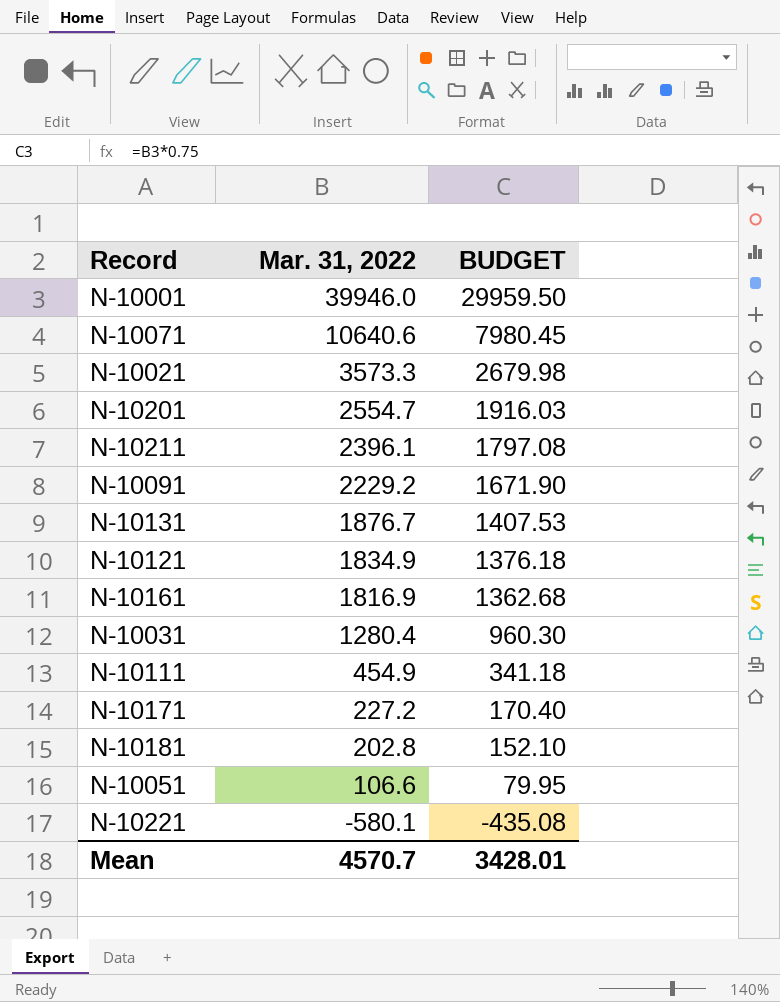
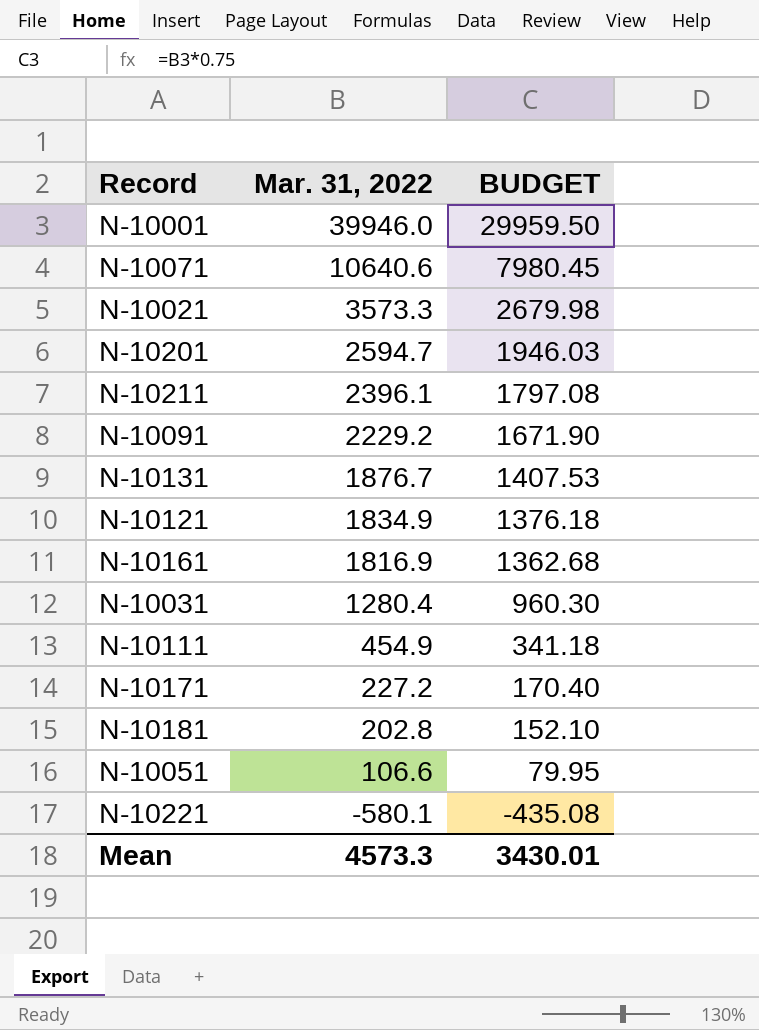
N-10201 | Mar. 31, 2022: 2554.7 -> 2594.7
N-10201 | BUDGET: 1916.03 -> 1946.03
Mean | Mar. 31, 2022: 4570.7 -> 4573.3
Mean | BUDGET: 3428.01 -> 3430.01

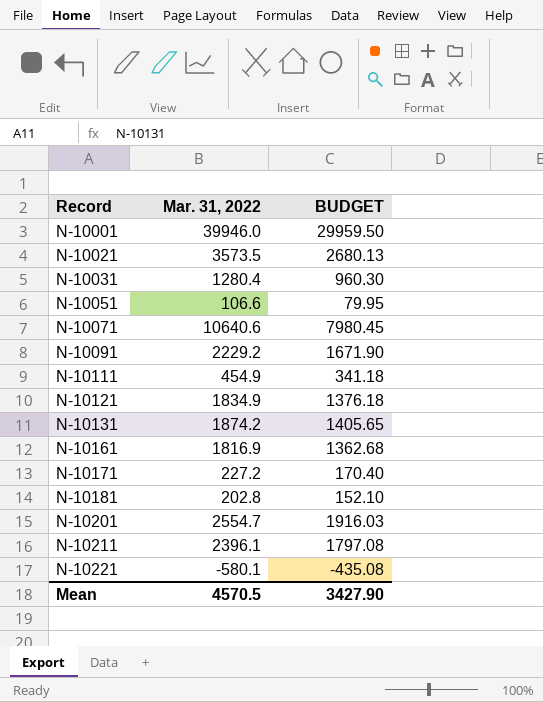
row order: Mar. 31, 2022 descending -> Record ascending
N-10021 | Mar. 31, 2022: 3573.3 -> 3573.5
N-10021 | BUDGET: 2679.98 -> 2680.13
N-10131 | Mar. 31, 2022: 1876.7 -> 1874.2
N-10131 | BUDGET: 1407.53 -> 1405.65
N-10201 | Mar. 31, 2022: 2594.7 -> 2554.7
N-10201 | BUDGET: 1946.03 -> 1916.03
Mean | Mar. 31, 2022: 4573.3 -> 4570.5
Mean | BUDGET: 3430.01 -> 3427.90

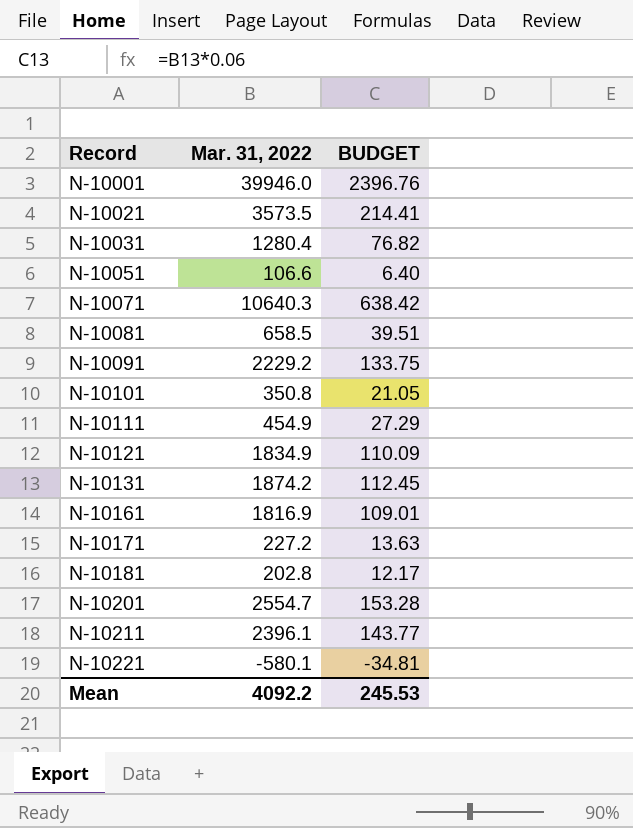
column BUDGET | formula: [Mar. 31, 2022] * 0.75 -> [Mar. 31, 2022] * 0.06
N-10071 | Mar. 31, 2022: 10640.6 -> 10640.3
row N-10081: none -> 658.5 | 39.51
row N-10101: none -> 350.8 | 21.05
Mean | Mar. 31, 2022: 4570.5 -> 4092.2
Mean | BUDGET: 3427.90 -> 245.53

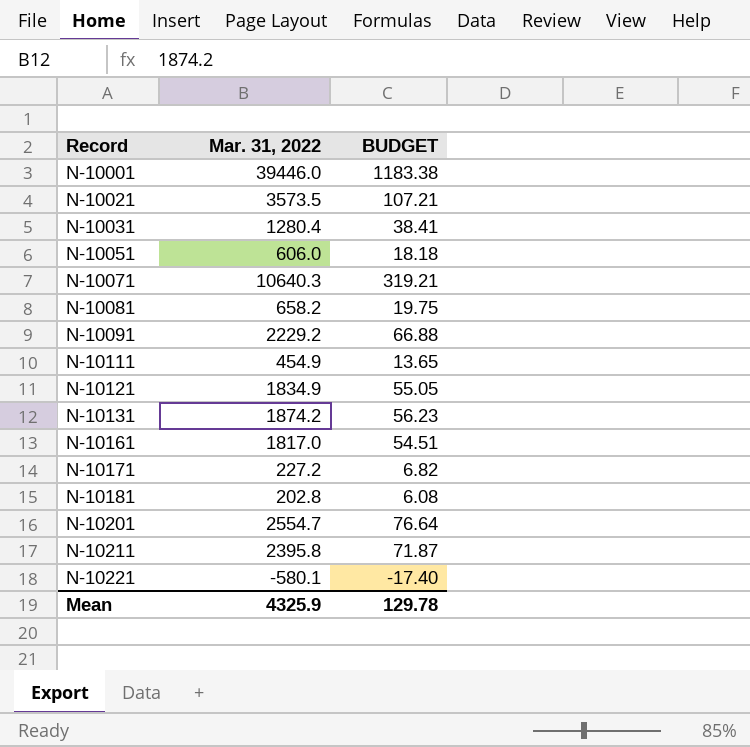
column BUDGET | formula: [Mar. 31, 2022] * 0.06 -> [Mar. 31, 2022] * 0.03
row N-10101: 350.8 | 21.05 -> none
N-10001 | Mar. 31, 2022: 39946.0 -> 39446.0
N-10051 | Mar. 31, 2022: 106.6 -> 606.0
N-10081 | Mar. 31, 2022: 658.5 -> 658.2
N-10161 | Mar. 31, 2022: 1816.9 -> 1817.0
N-10211 | Mar. 31, 2022: 2396.1 -> 2395.8
Mean | Mar. 31, 2022: 4092.2 -> 4325.9
Mean | BUDGET: 245.53 -> 129.78

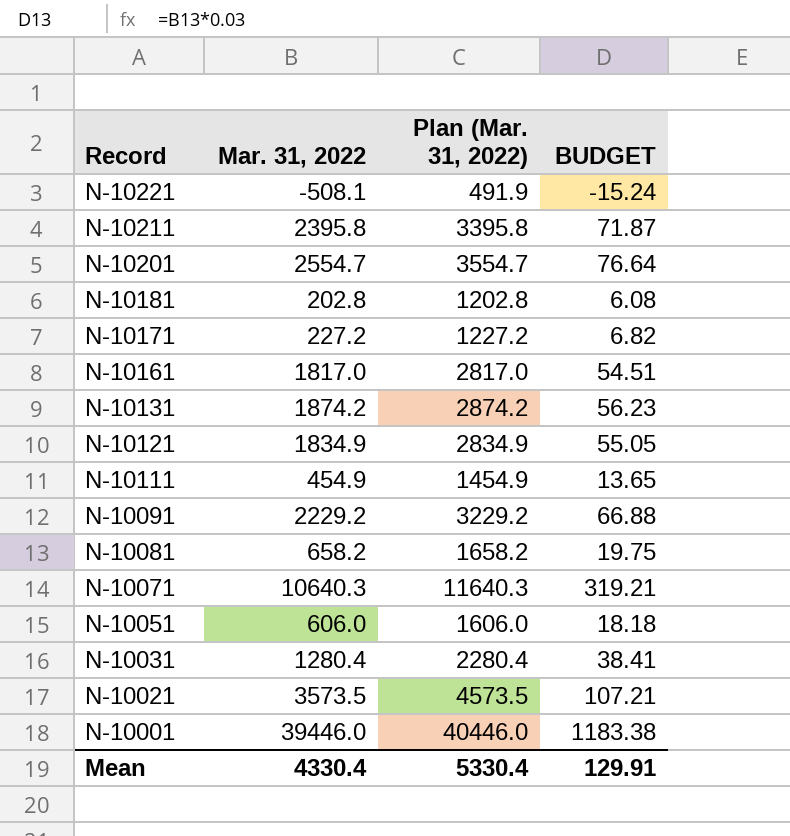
row order: Record ascending -> Record descending
column Plan (Mar. 31, 2022) | formula: none -> [Mar. 31, 2022] + 1000
N-10221 | Mar. 31, 2022: -580.1 -> -508.1
N-10221 | BUDGET: -17.40 -> -15.24
Mean | Mar. 31, 2022: 4325.9 -> 4330.4
Mean | BUDGET: 129.78 -> 129.91

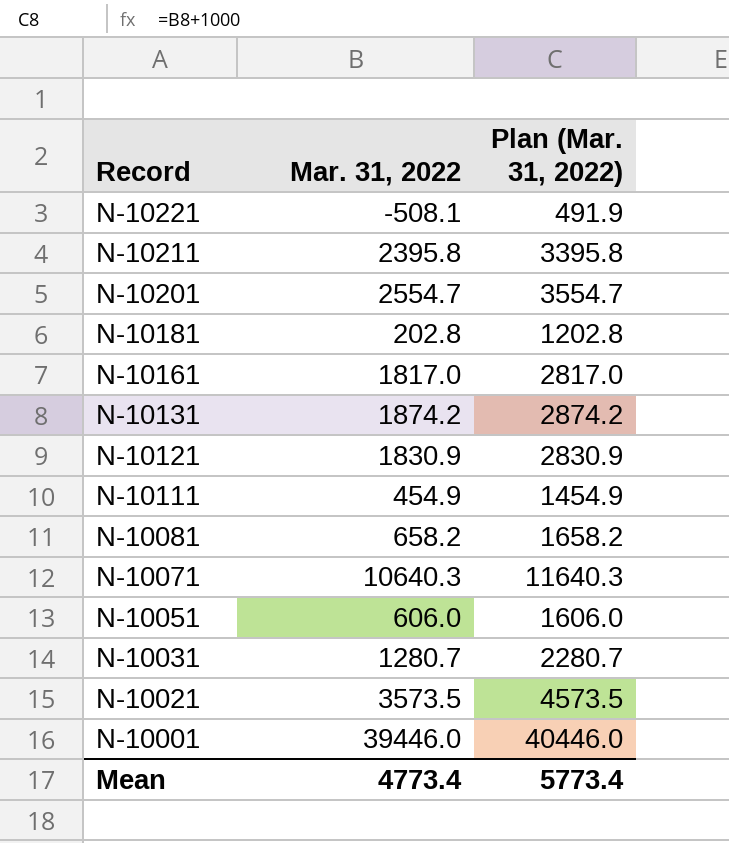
column BUDGET | formula: [Mar. 31, 2022] * 0.03 -> none
row N-10171: 227.2 | 1227.2 | 6.82 -> none
row N-10091: 2229.2 | 3229.2 | 66.88 -> none
N-10121 | Mar. 31, 2022: 1834.9 -> 1830.9
N-10121 | Plan (Mar. 31, 2022): 2834.9 -> 2830.9
N-10031 | Mar. 31, 2022: 1280.4 -> 1280.7
N-10031 | Plan (Mar. 31, 2022): 2280.4 -> 2280.7
Mean | Mar. 31, 2022: 4330.4 -> 4773.4
Mean | Plan (Mar. 31, 2022): 5330.4 -> 5773.4

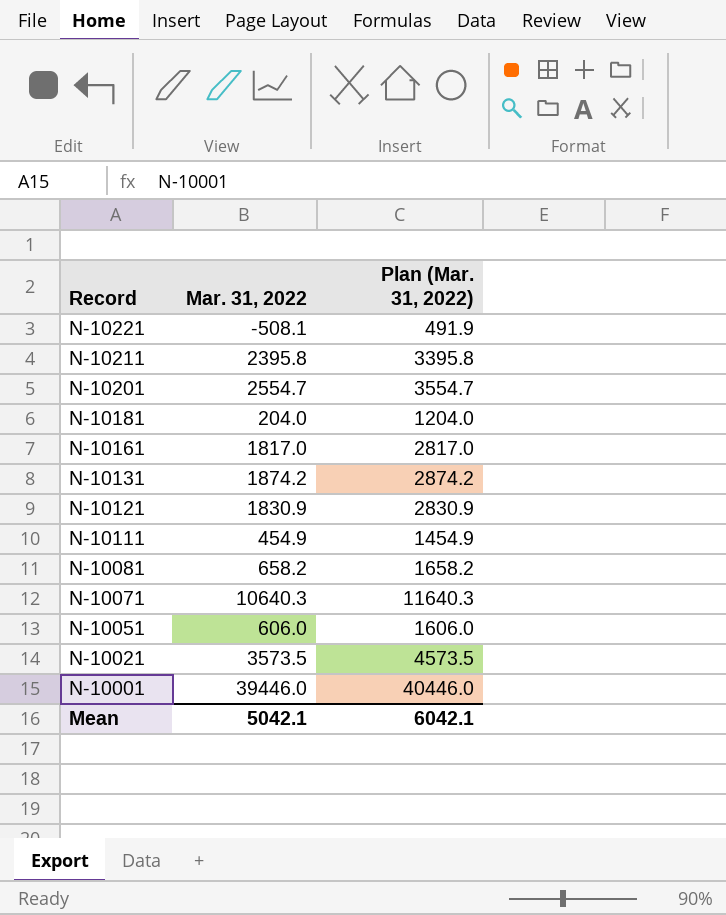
row N-10031: 1280.7 | 2280.7 -> none
N-10181 | Mar. 31, 2022: 202.8 -> 204.0
N-10181 | Plan (Mar. 31, 2022): 1202.8 -> 1204.0
Mean | Mar. 31, 2022: 4773.4 -> 5042.1
Mean | Plan (Mar. 31, 2022): 5773.4 -> 6042.1

